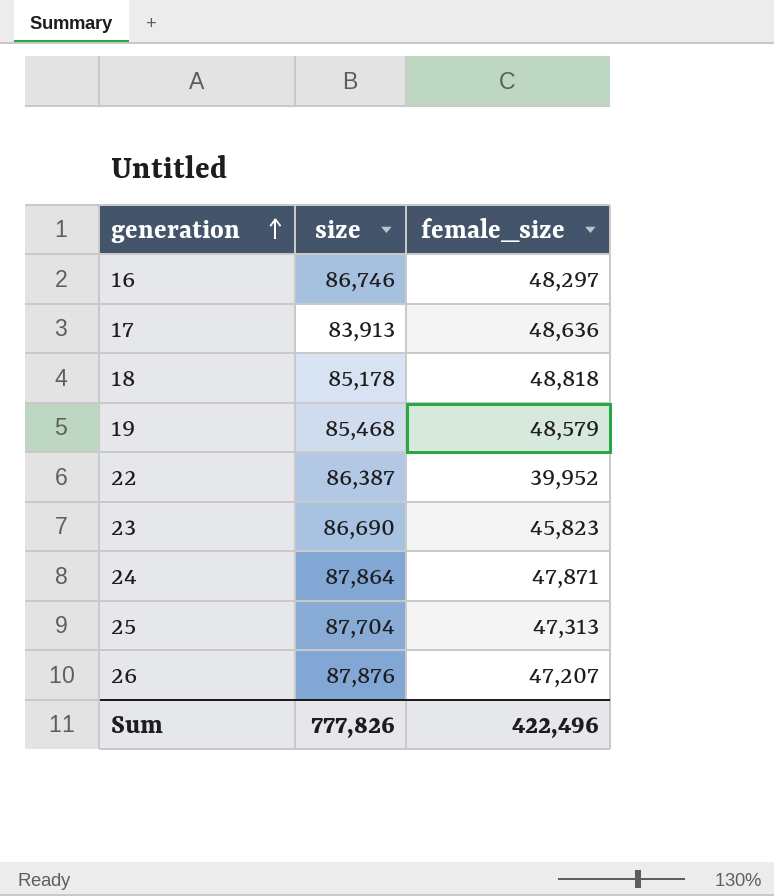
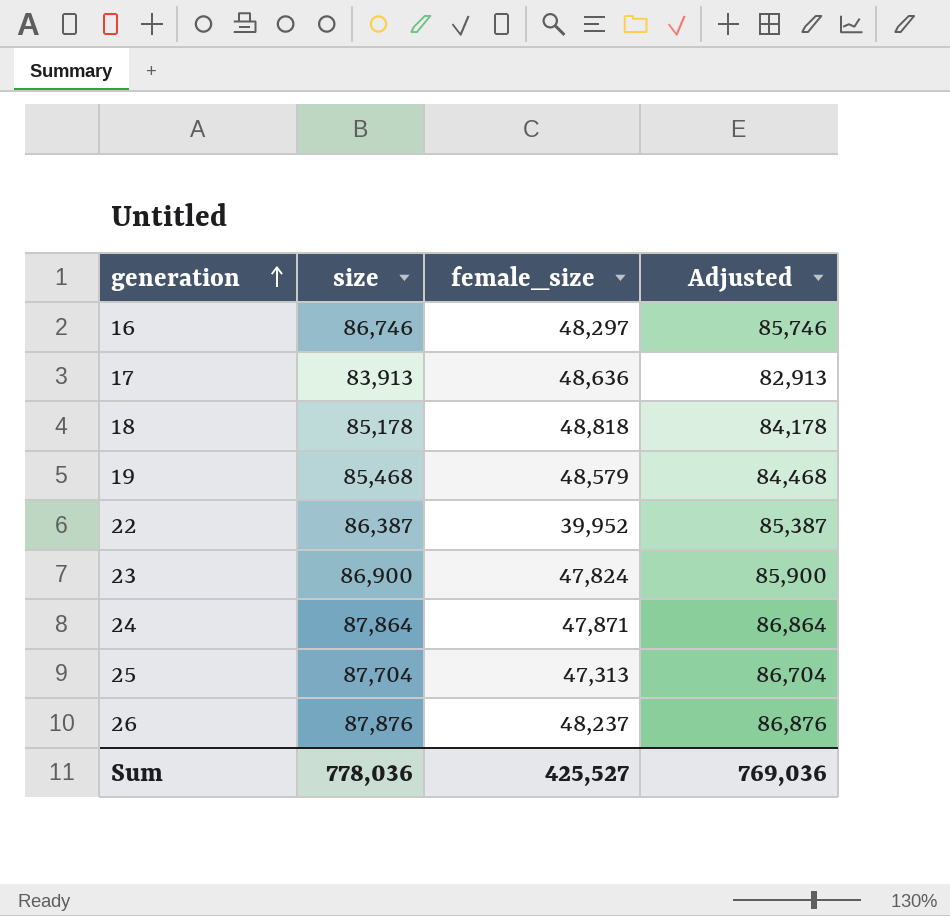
column Adjusted | formula: none -> [size] - 1000
23 | size: 86,690 -> 86,900
23 | female_size: 45,823 -> 47,824
26 | female_size: 47,207 -> 48,237
Sum | size: 777,826 -> 778,036
Sum | female_size: 422,496 -> 425,527

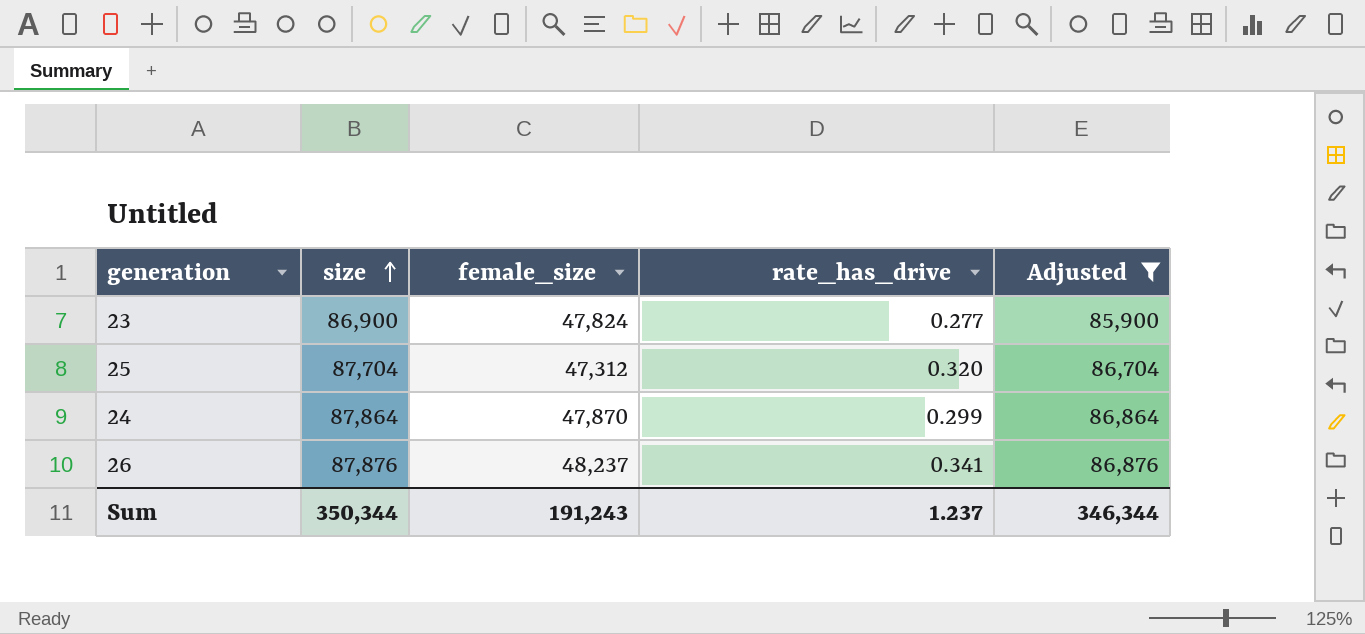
filter: none -> Adjusted >= 85,900
row order: generation ascending -> size ascending
column rate_has_drive | position: none -> 4
25 | female_size: 47,313 -> 47,312
24 | female_size: 47,871 -> 47,870
Sum | size: 778,036 -> 350,344
Sum | female_size: 425,527 -> 191,243
Sum | Adjusted: 769,036 -> 346,344

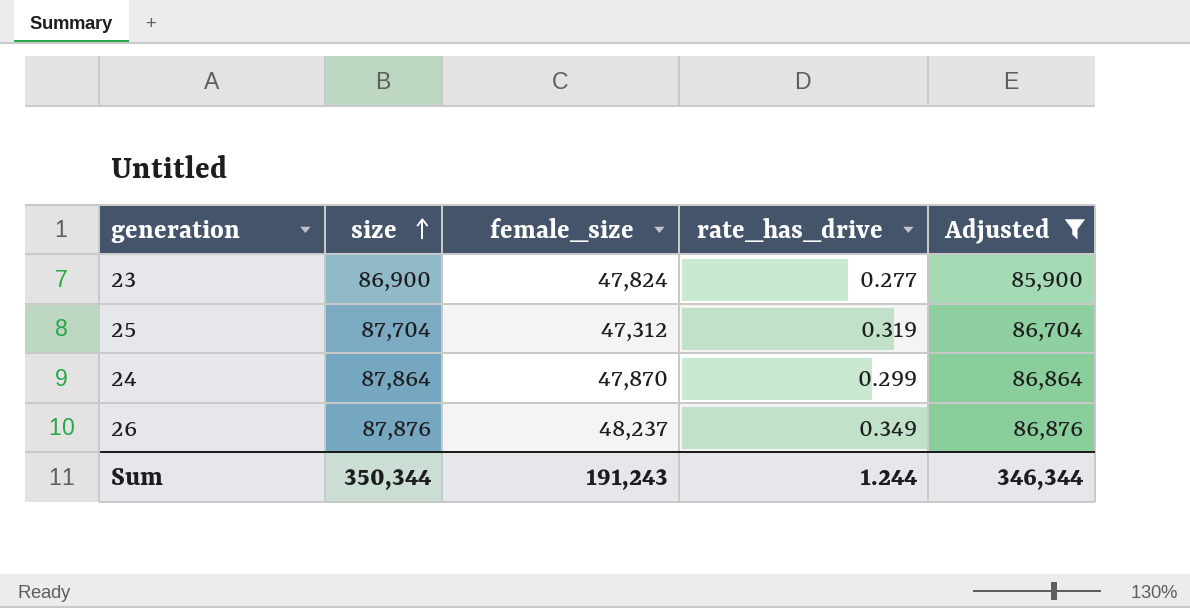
25 | rate_has_drive: 0.320 -> 0.319
26 | rate_has_drive: 0.341 -> 0.349
Sum | rate_has_drive: 1.237 -> 1.244

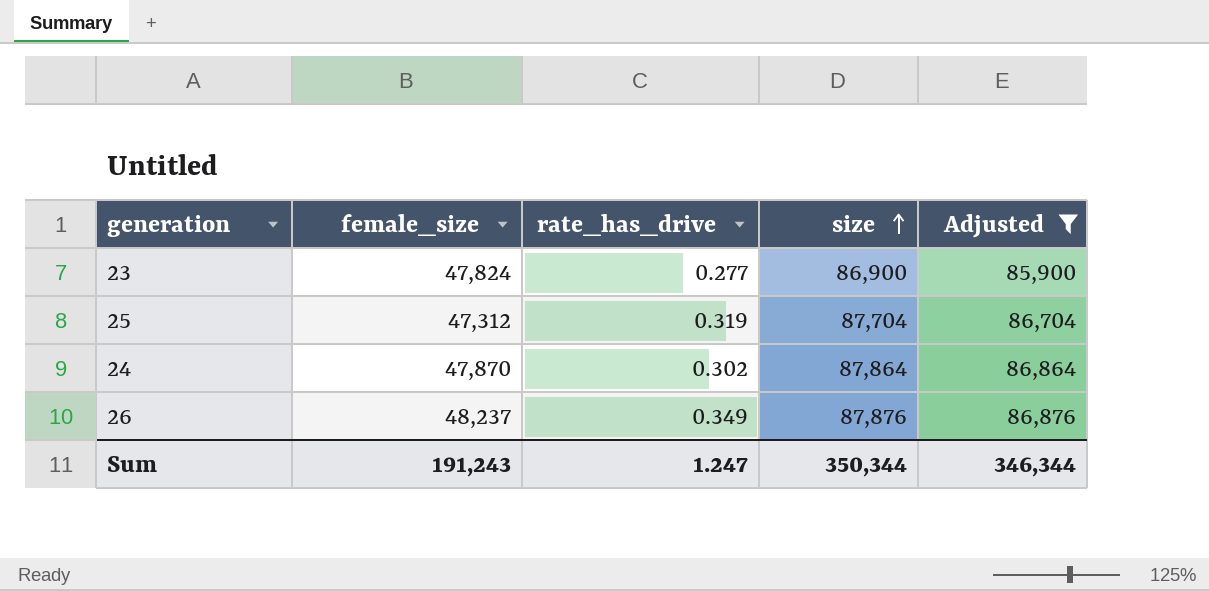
column size | position: 2 -> 4
24 | rate_has_drive: 0.299 -> 0.302
Sum | rate_has_drive: 1.244 -> 1.247

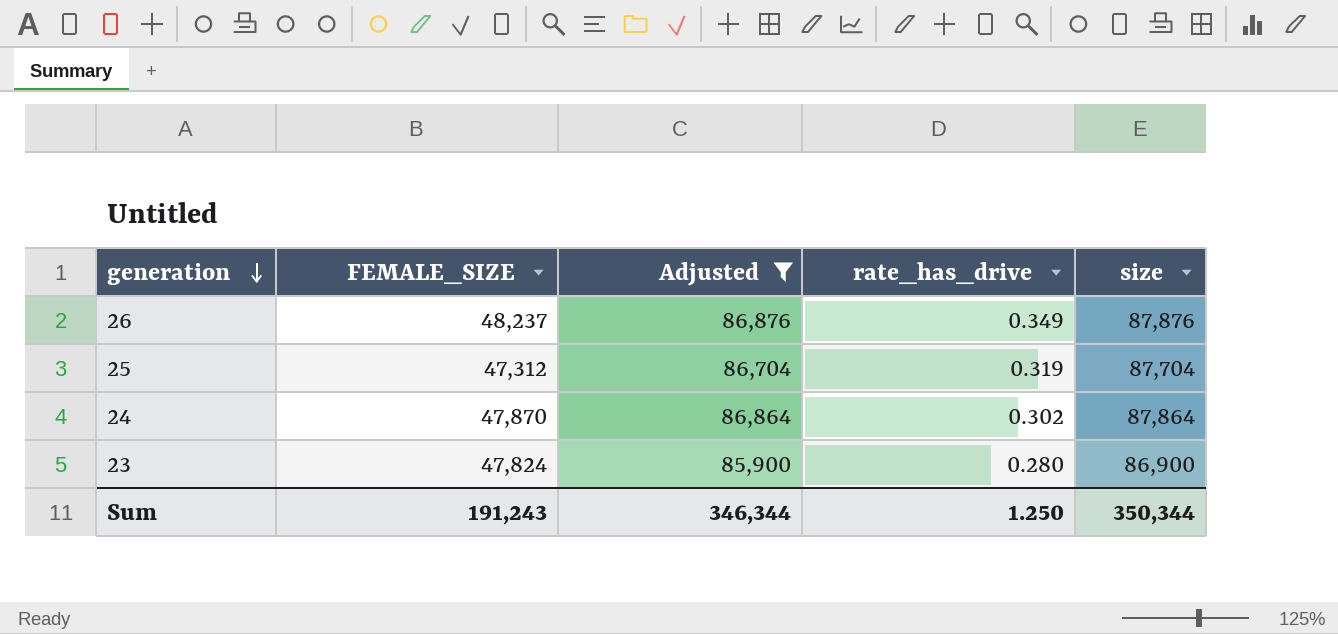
row order: size ascending -> generation descending
column name: female_size -> FEMALE_SIZE
column Adjusted | position: 5 -> 3
23 | rate_has_drive: 0.277 -> 0.280
Sum | rate_has_drive: 1.247 -> 1.250

